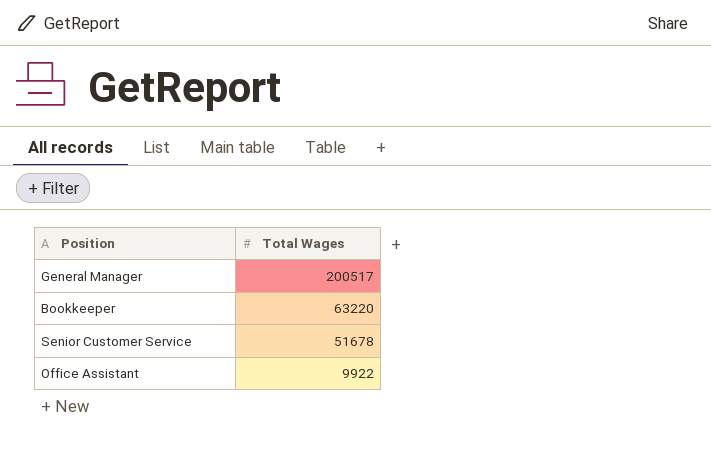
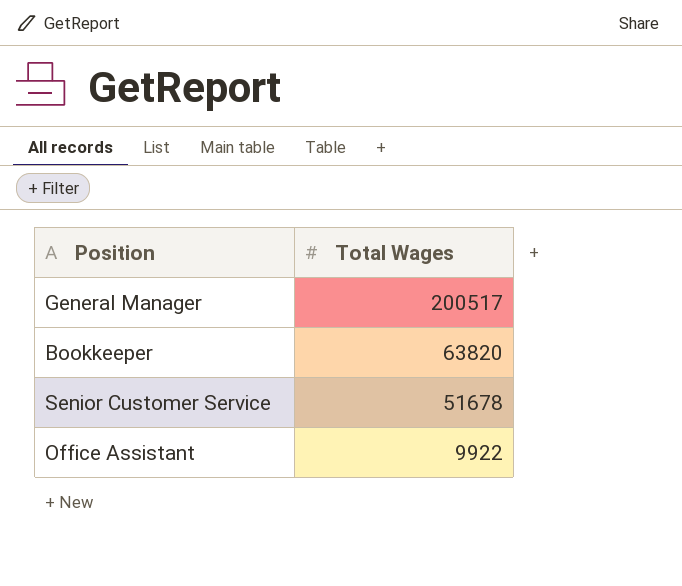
Bookkeeper | Total Wages: 63220 -> 63820

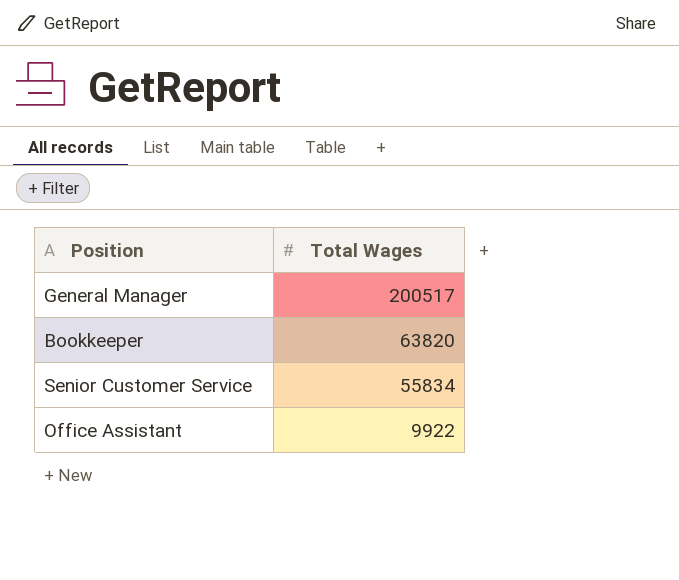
Senior Customer Service | Total Wages: 51678 -> 55834

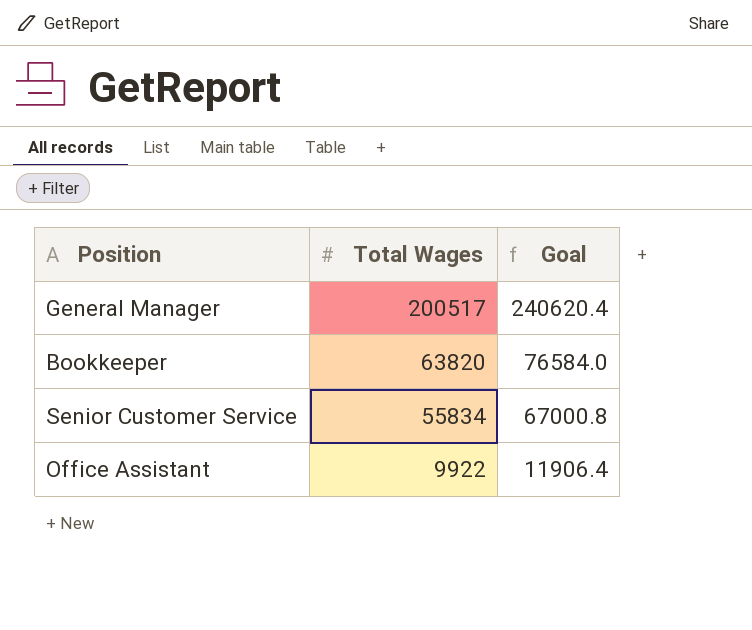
column Goal | formula: none -> [Total Wages] * 1.2

